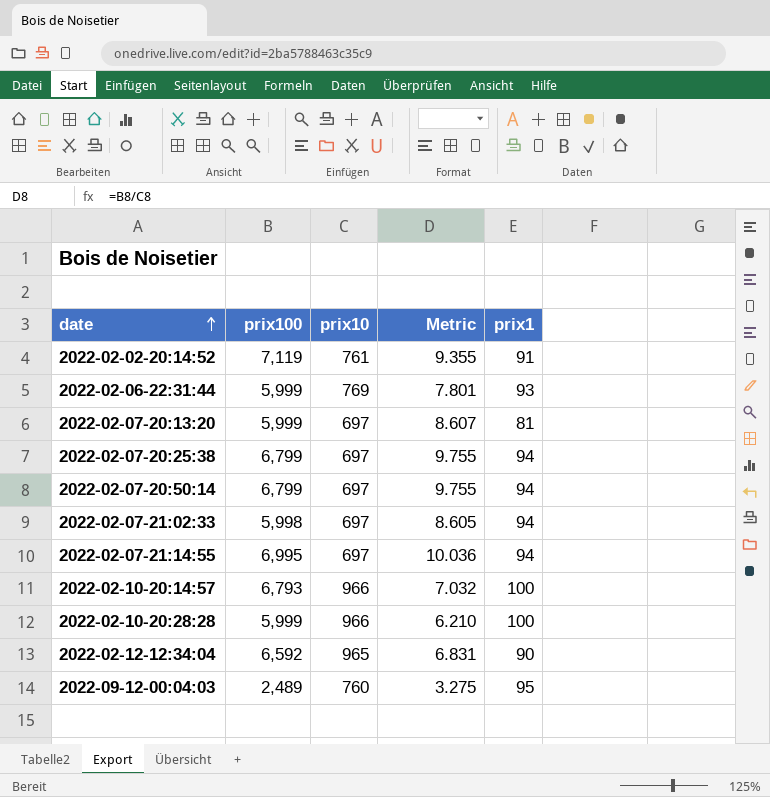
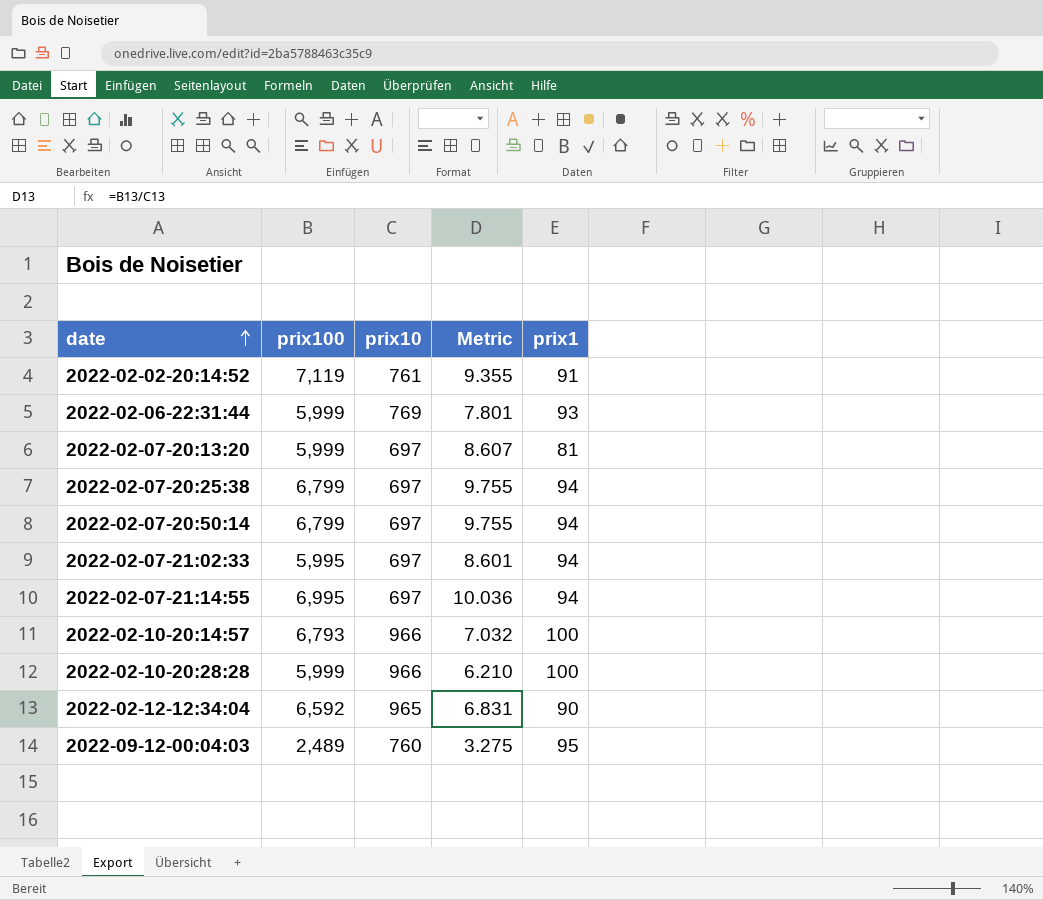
2022-02-07-21:02:33 | prix100: 5,998 -> 5,995
2022-02-07-21:02:33 | Metric: 8.605 -> 8.601

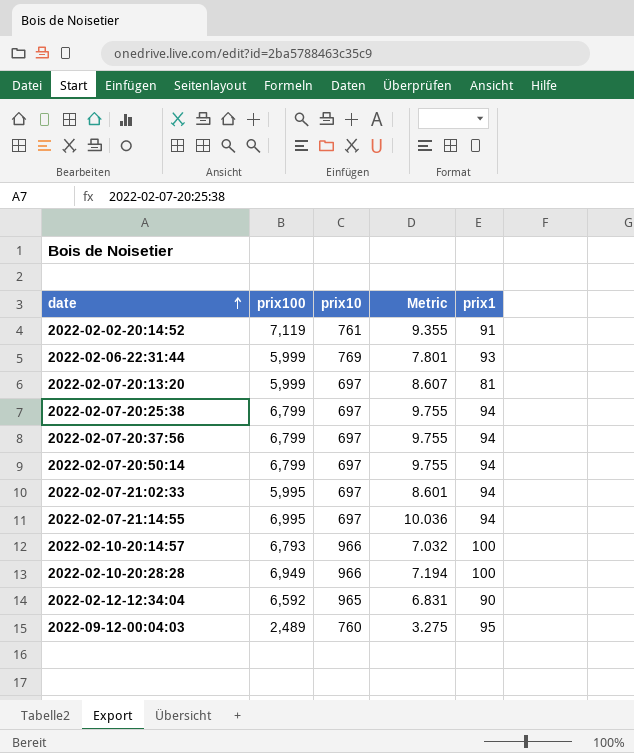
row 2022-02-07-20:37:56: none -> 6,799 | 697 | 9.755 | 94
2022-02-10-20:28:28 | prix100: 5,999 -> 6,949
2022-02-10-20:28:28 | Metric: 6.210 -> 7.194

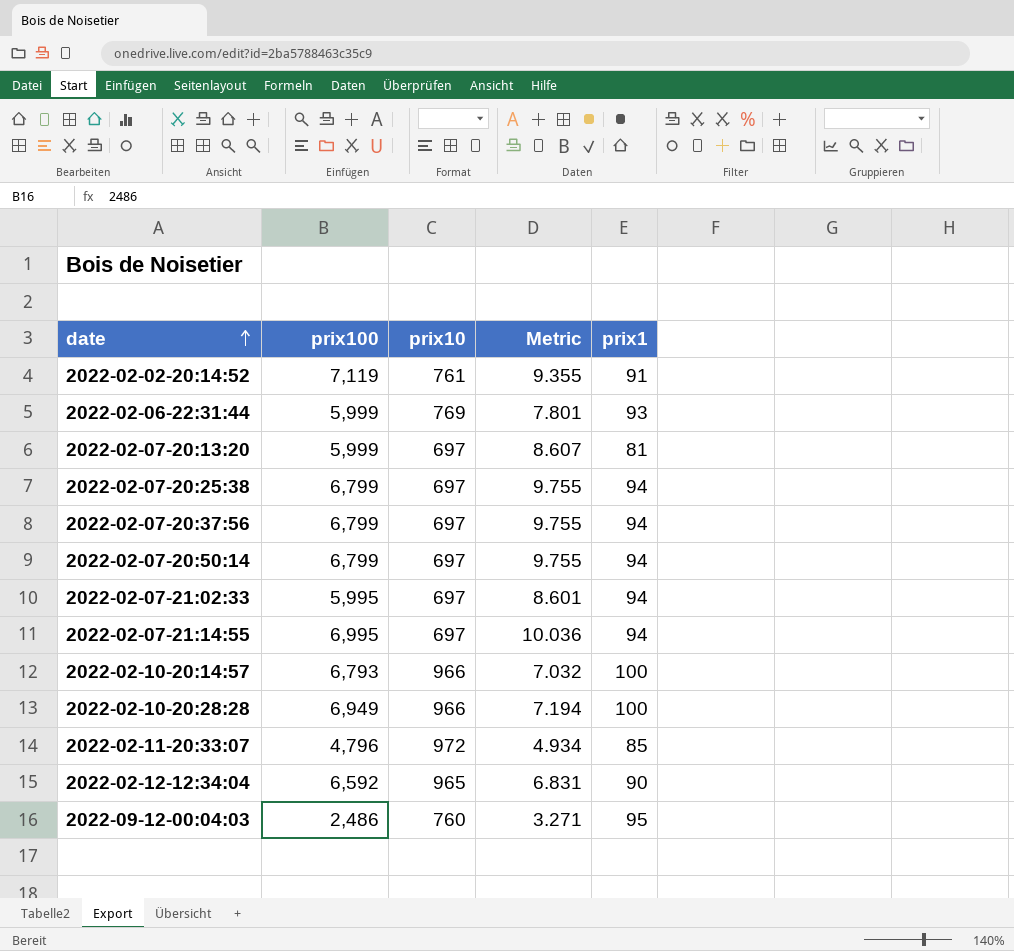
row 2022-02-11-20:33:07: none -> 4,796 | 972 | 4.934 | 85
2022-09-12-00:04:03 | prix100: 2,489 -> 2,486
2022-09-12-00:04:03 | Metric: 3.275 -> 3.271

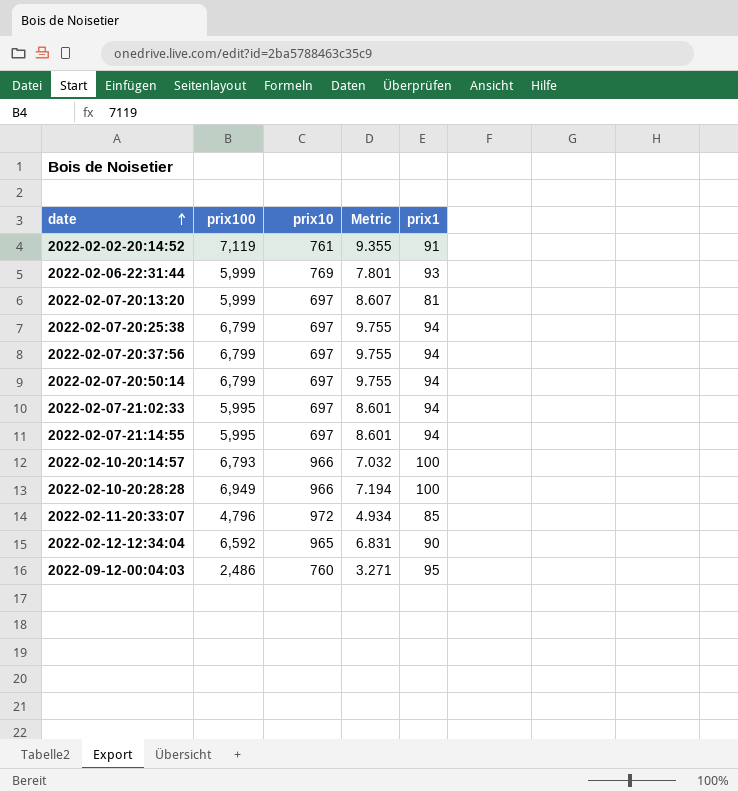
2022-02-07-21:14:55 | prix100: 6,995 -> 5,995
2022-02-07-21:14:55 | Metric: 10.036 -> 8.601

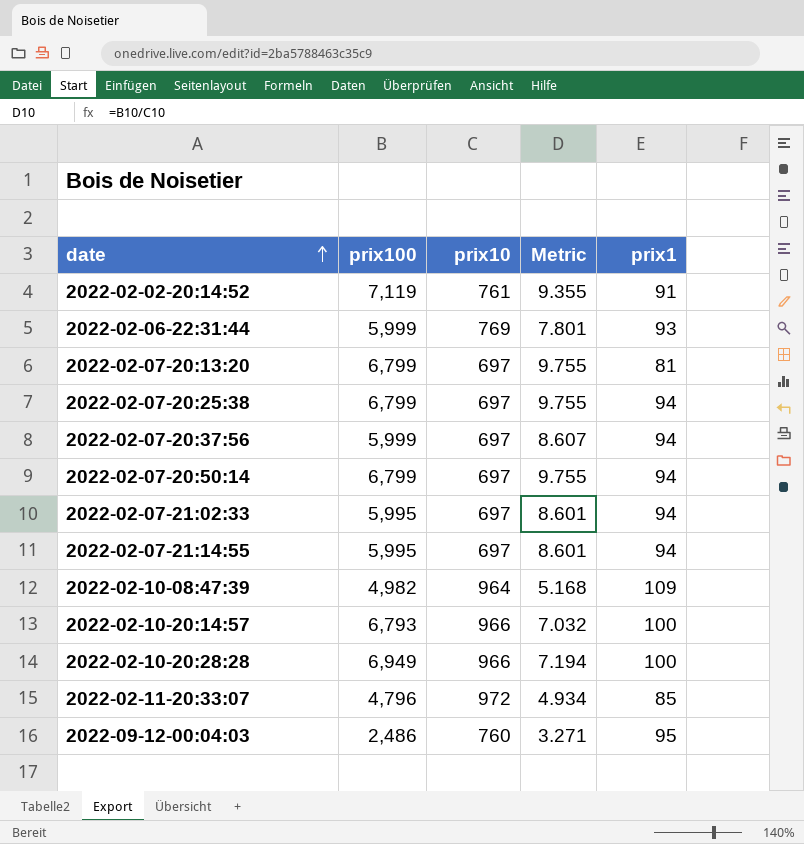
row 2022-02-12-12:34:04: 6,592 | 965 | 6.831 | 90 -> none
2022-02-07-20:13:20 | prix100: 5,999 -> 6,799
2022-02-07-20:13:20 | Metric: 8.607 -> 9.755
2022-02-07-20:37:56 | prix100: 6,799 -> 5,999
2022-02-07-20:37:56 | Metric: 9.755 -> 8.607
row 2022-02-10-08:47:39: none -> 4,982 | 964 | 5.168 | 109

